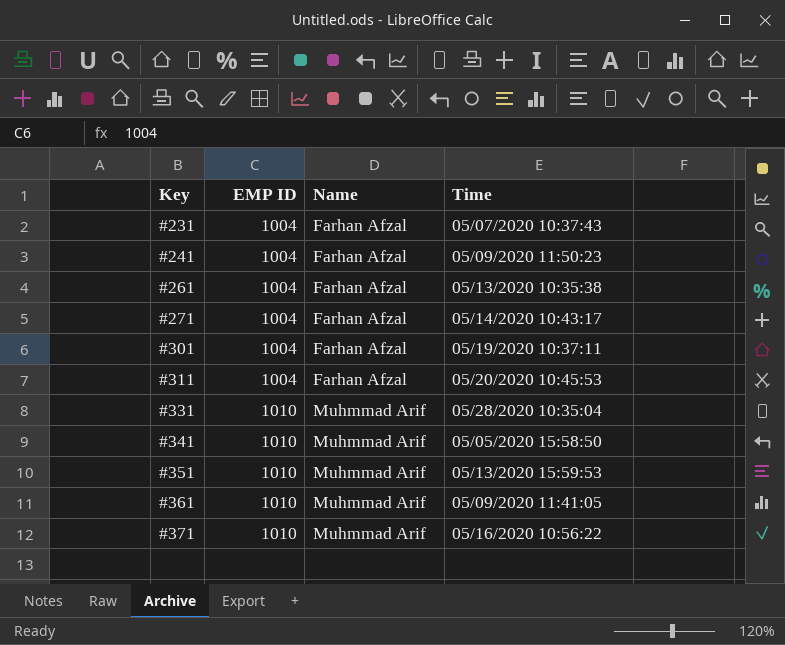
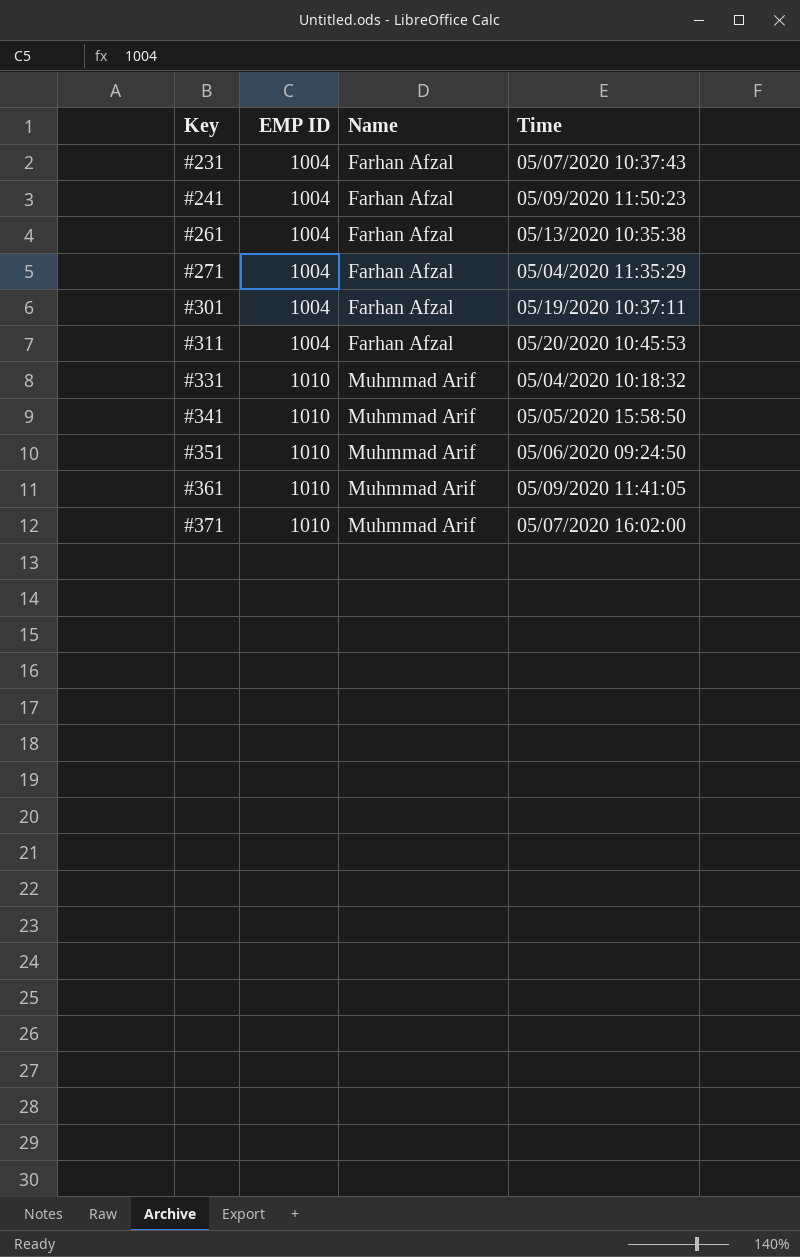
#271 | Time: 05/14/2020 10:43:17 -> 05/04/2020 11:35:29
#331 | Time: 05/28/2020 10:35:04 -> 05/04/2020 10:18:32
#351 | Time: 05/13/2020 15:59:53 -> 05/06/2020 09:24:50
#371 | Time: 05/16/2020 10:56:22 -> 05/07/2020 16:02:00

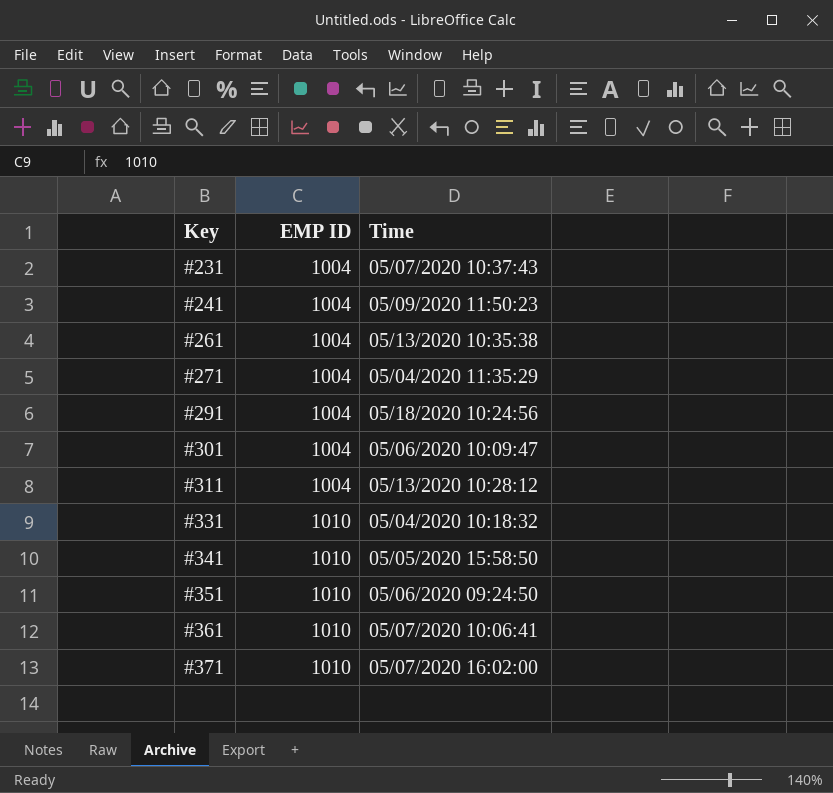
column Name | position: 3 -> none
row #291: none -> 1004 | 05/18/2020 10:24:56
#301 | Time: 05/19/2020 10:37:11 -> 05/06/2020 10:09:47
#311 | Time: 05/20/2020 10:45:53 -> 05/13/2020 10:28:12
#361 | Time: 05/09/2020 11:41:05 -> 05/07/2020 10:06:41

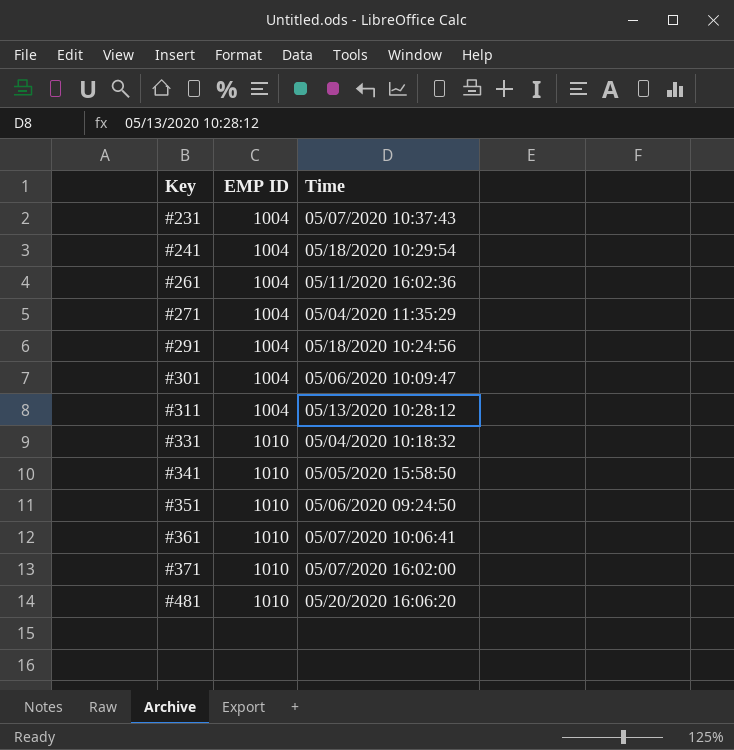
#241 | Time: 05/09/2020 11:50:23 -> 05/18/2020 10:29:54
#261 | Time: 05/13/2020 10:35:38 -> 05/11/2020 16:02:36
row #481: none -> 1010 | 05/20/2020 16:06:20

